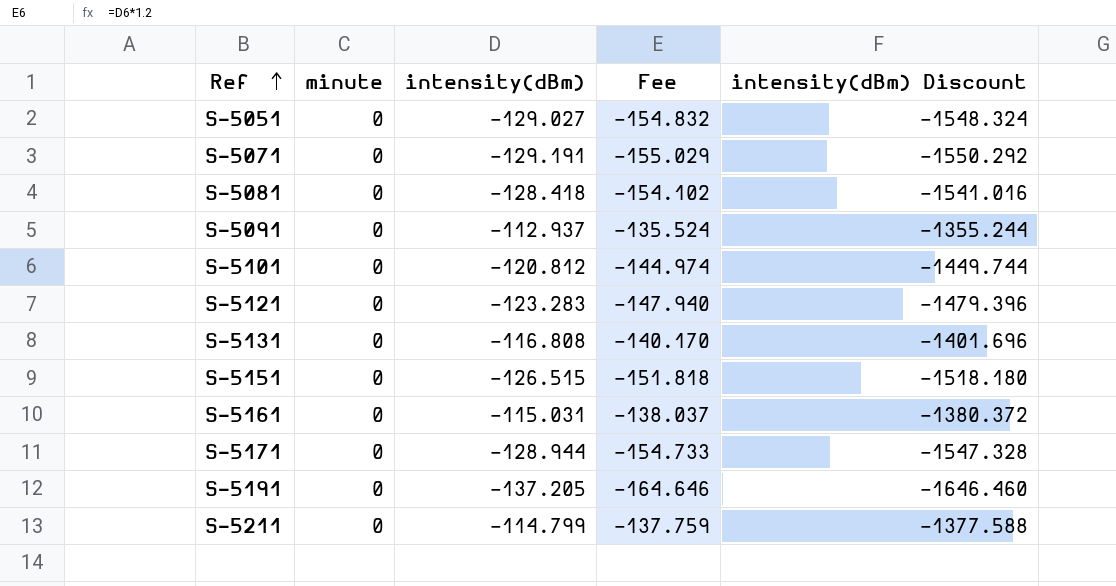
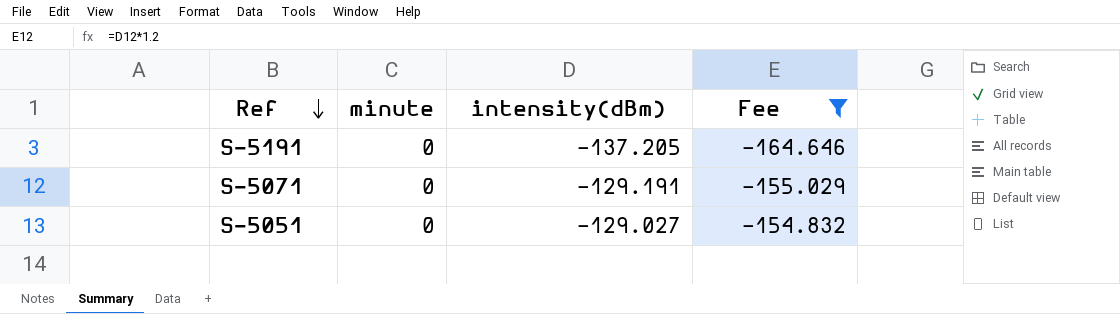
filter: none -> Fee <= -154.832
row order: Ref ascending -> Ref descending
column intensity(dBm) Discount | formula: [intensity(dBm)] * 12 -> none

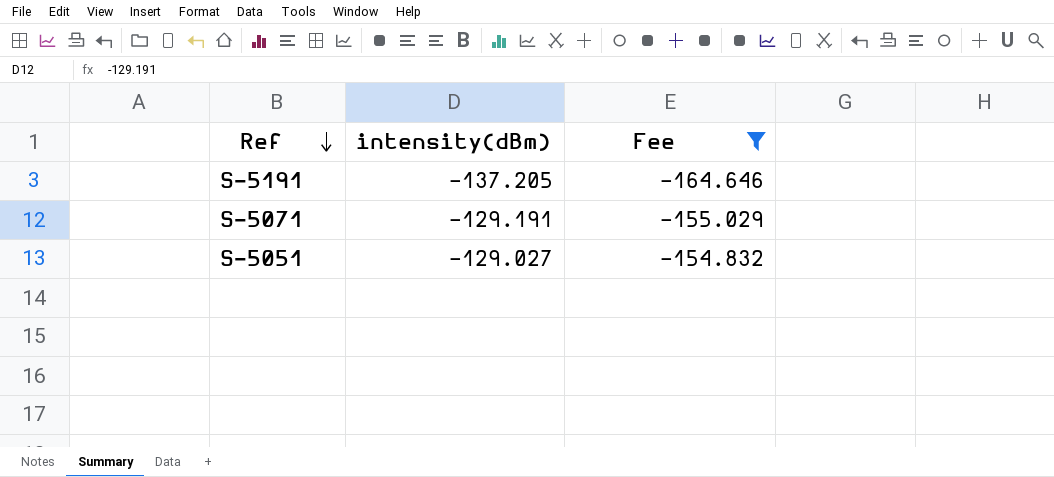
column minute | position: 2 -> none

